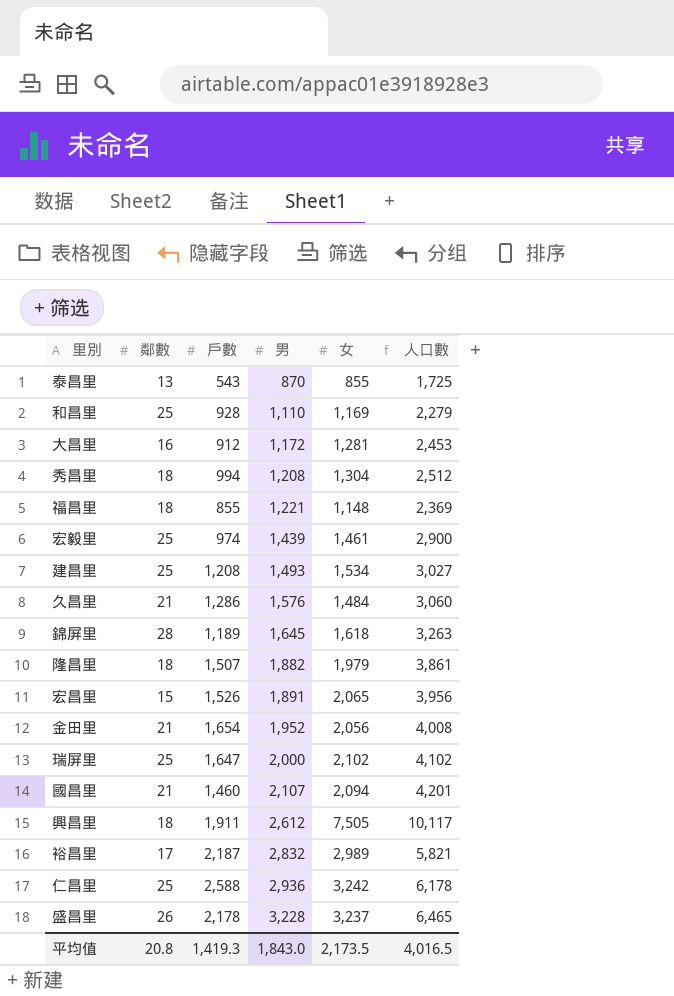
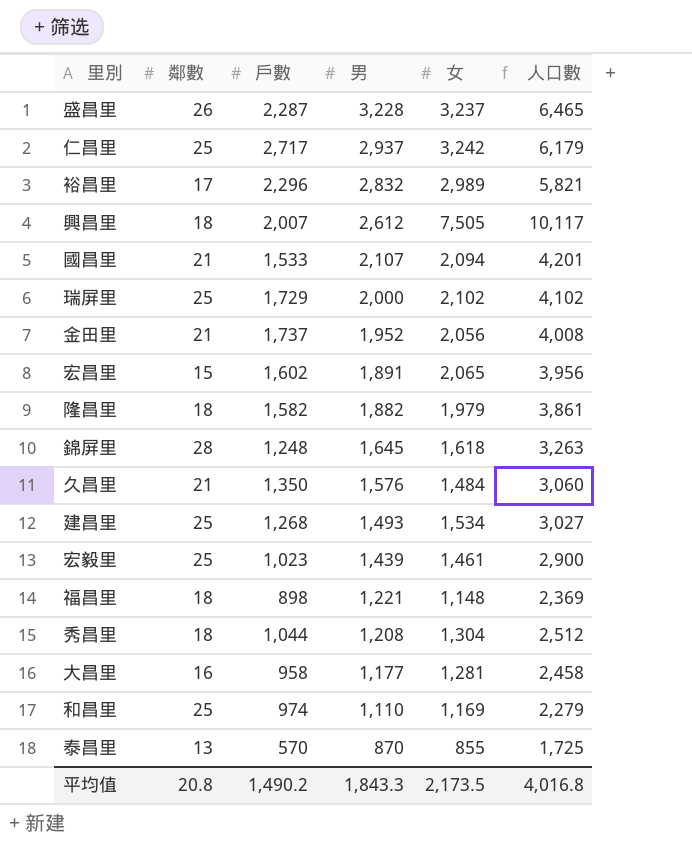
row order: 男 ascending -> 男 descending
盛昌里 | 戶數: 2,178 -> 2,287
仁昌里 | 戶數: 2,588 -> 2,717
仁昌里 | 男: 2,936 -> 2,937
仁昌里 | 人口數: 6,178 -> 6,179
裕昌里 | 戶數: 2,187 -> 2,296
興昌里 | 戶數: 1,911 -> 2,007
國昌里 | 戶數: 1,460 -> 1,533
瑞屏里 | 戶數: 1,647 -> 1,729
金田里 | 戶數: 1,654 -> 1,737
宏昌里 | 戶數: 1,526 -> 1,602
隆昌里 | 戶數: 1,507 -> 1,582
錦屏里 | 戶數: 1,189 -> 1,248
久昌里 | 戶數: 1,286 -> 1,350
建昌里 | 戶數: 1,208 -> 1,268
宏毅里 | 戶數: 974 -> 1,023
福昌里 | 戶數: 855 -> 898
秀昌里 | 戶數: 994 -> 1,044
大昌里 | 戶數: 912 -> 958
大昌里 | 男: 1,172 -> 1,177
大昌里 | 人口數: 2,453 -> 2,458
和昌里 | 戶數: 928 -> 974
泰昌里 | 戶數: 543 -> 570
平均值 | 戶數: 1,419.3 -> 1,490.2
平均值 | 男: 1,843.0 -> 1,843.3
平均值 | 人口數: 4,016.5 -> 4,016.8

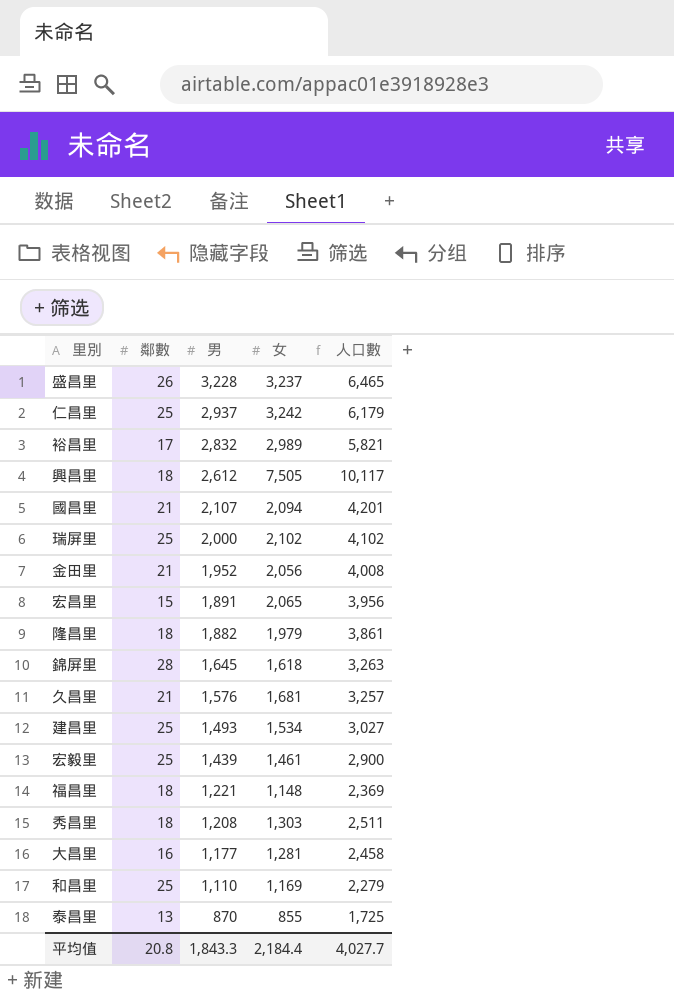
column 戶數 | position: 3 -> none
久昌里 | 女: 1,484 -> 1,681
久昌里 | 人口數: 3,060 -> 3,257
秀昌里 | 女: 1,304 -> 1,303
秀昌里 | 人口數: 2,512 -> 2,511
平均值 | 女: 2,173.5 -> 2,184.4
平均值 | 人口數: 4,016.8 -> 4,027.7

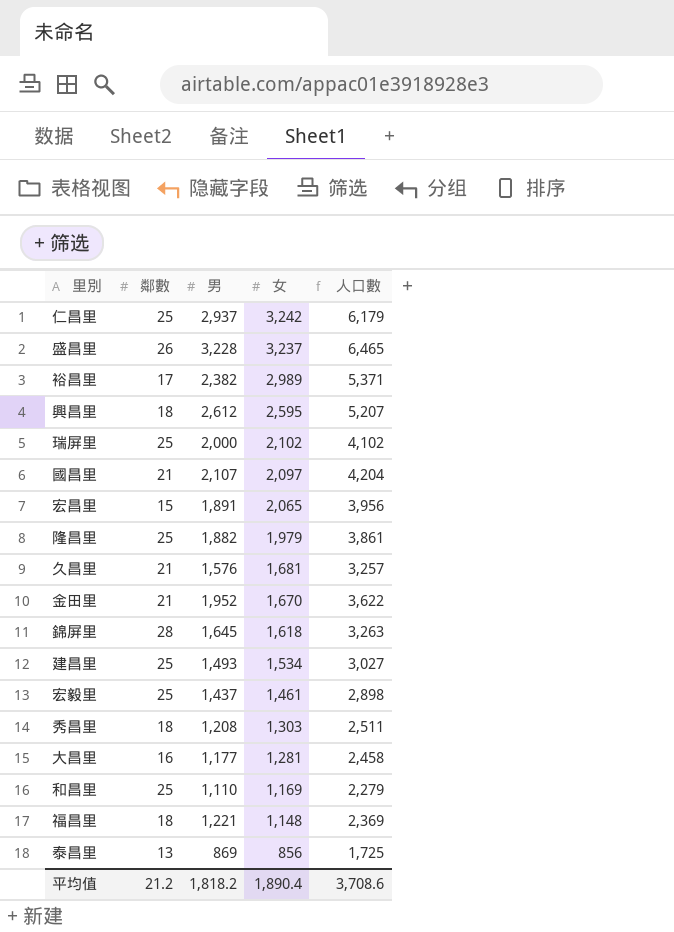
row order: 男 descending -> 女 descending
裕昌里 | 男: 2,832 -> 2,382
裕昌里 | 人口數: 5,821 -> 5,371
興昌里 | 女: 7,505 -> 2,595
興昌里 | 人口數: 10,117 -> 5,207
國昌里 | 女: 2,094 -> 2,097
國昌里 | 人口數: 4,201 -> 4,204
隆昌里 | 鄰數: 18 -> 25
金田里 | 女: 2,056 -> 1,670
金田里 | 人口數: 4,008 -> 3,622
宏毅里 | 男: 1,439 -> 1,437
宏毅里 | 人口數: 2,900 -> 2,898
泰昌里 | 男: 870 -> 869
泰昌里 | 女: 855 -> 856
平均值 | 鄰數: 20.8 -> 21.2
平均值 | 男: 1,843.3 -> 1,818.2
平均值 | 女: 2,184.4 -> 1,890.4
平均值 | 人口數: 4,027.7 -> 3,708.6

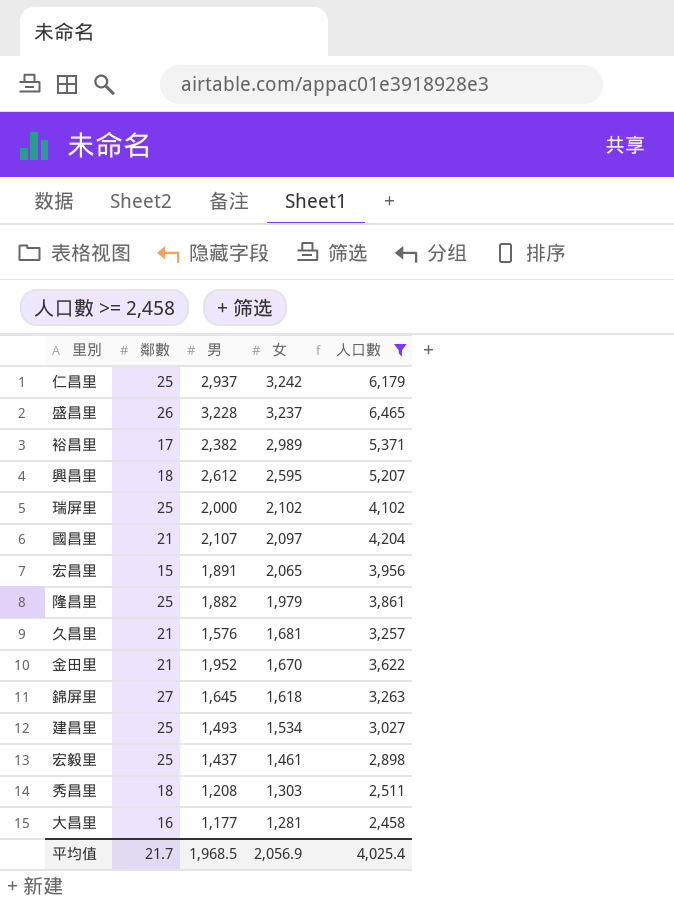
filter: none -> 人口數 >= 2,458
錦屏里 | 鄰數: 28 -> 27
平均值 | 鄰數: 21.2 -> 21.7
平均值 | 男: 1,818.2 -> 1,968.5
平均值 | 女: 1,890.4 -> 2,056.9
平均值 | 人口數: 3,708.6 -> 4,025.4

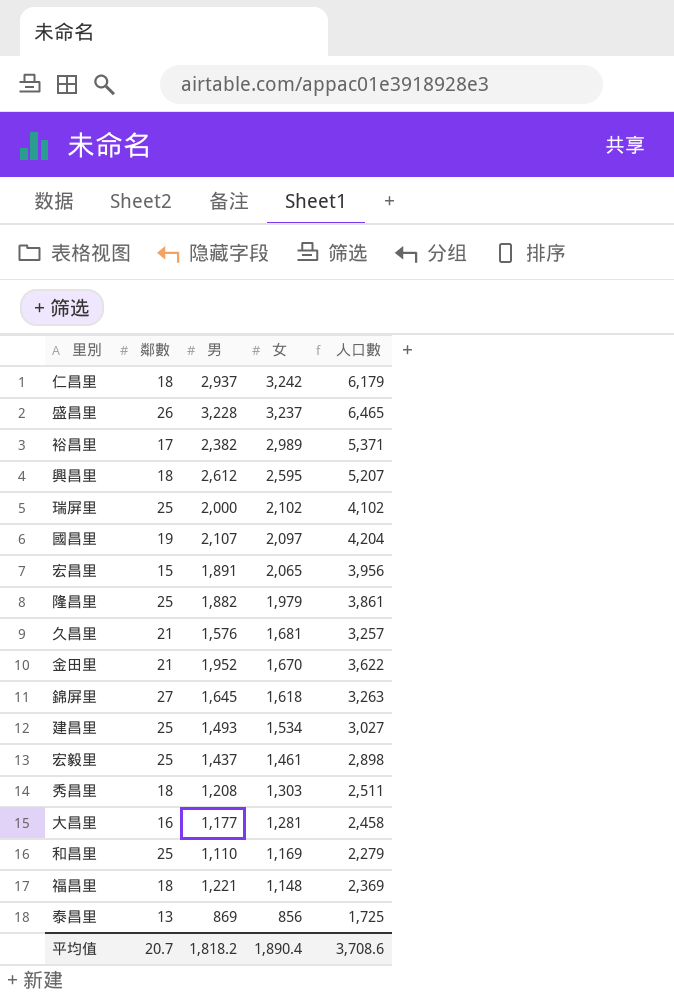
filter: 人口數 >= 2,458 -> none
仁昌里 | 鄰數: 25 -> 18
國昌里 | 鄰數: 21 -> 19
平均值 | 鄰數: 21.7 -> 20.7
平均值 | 男: 1,968.5 -> 1,818.2
平均值 | 女: 2,056.9 -> 1,890.4
平均值 | 人口數: 4,025.4 -> 3,708.6

